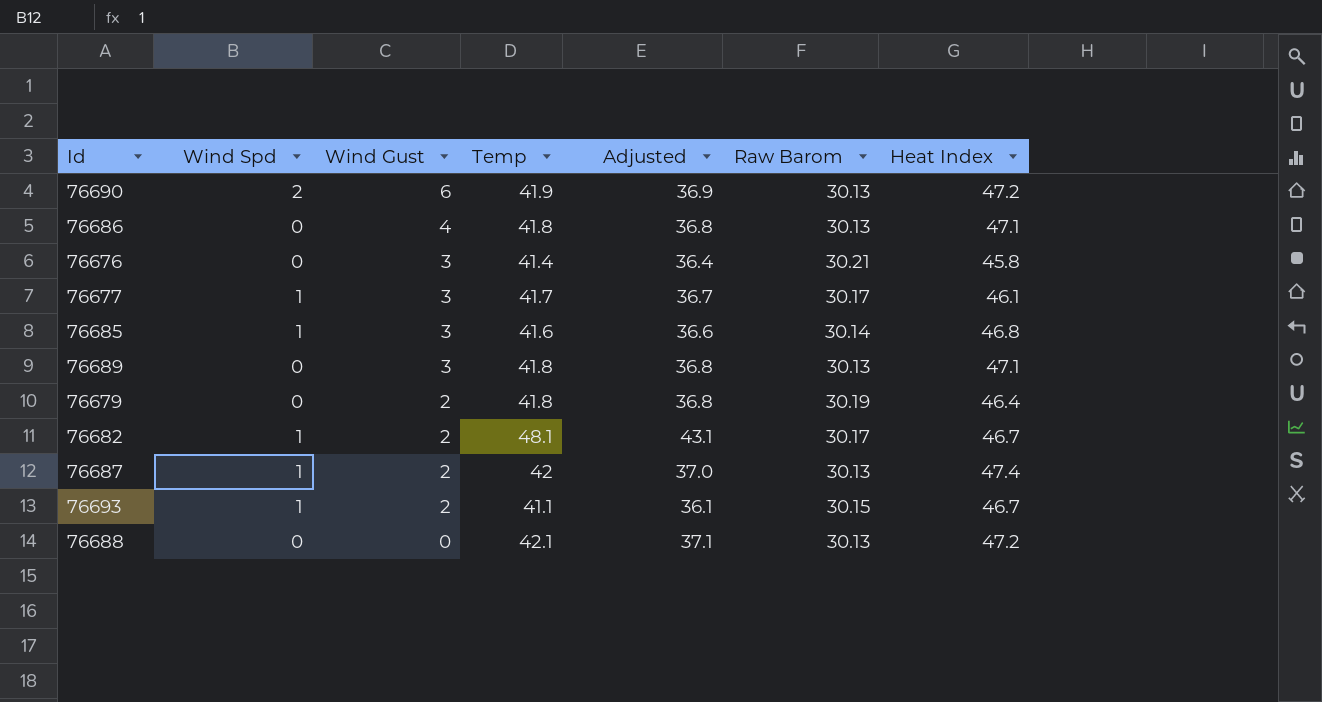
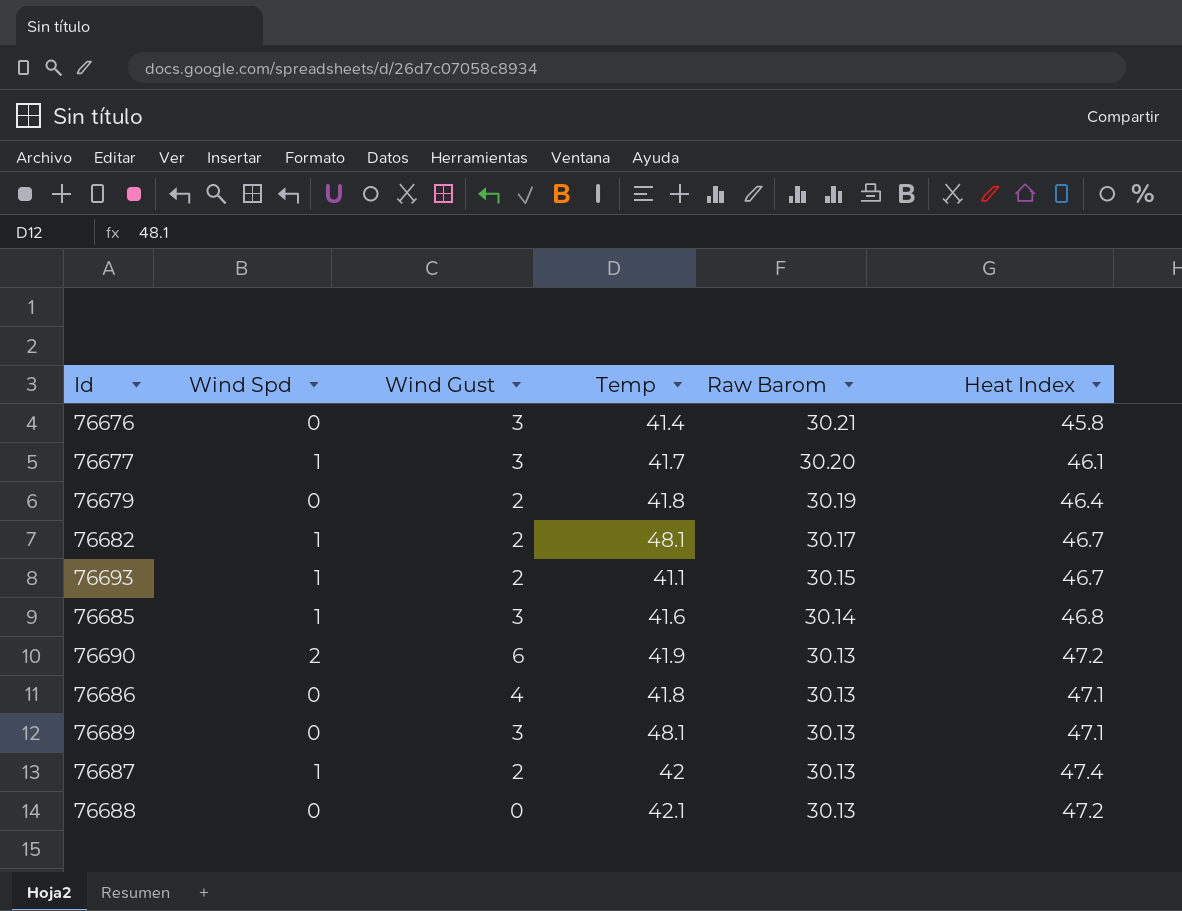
row order: Wind Gust descending -> Raw Barom descending
column Adjusted | formula: [Temp] - 5 -> none
76677 | Raw Barom: 30.17 -> 30.20
76689 | Temp: 41.8 -> 48.1

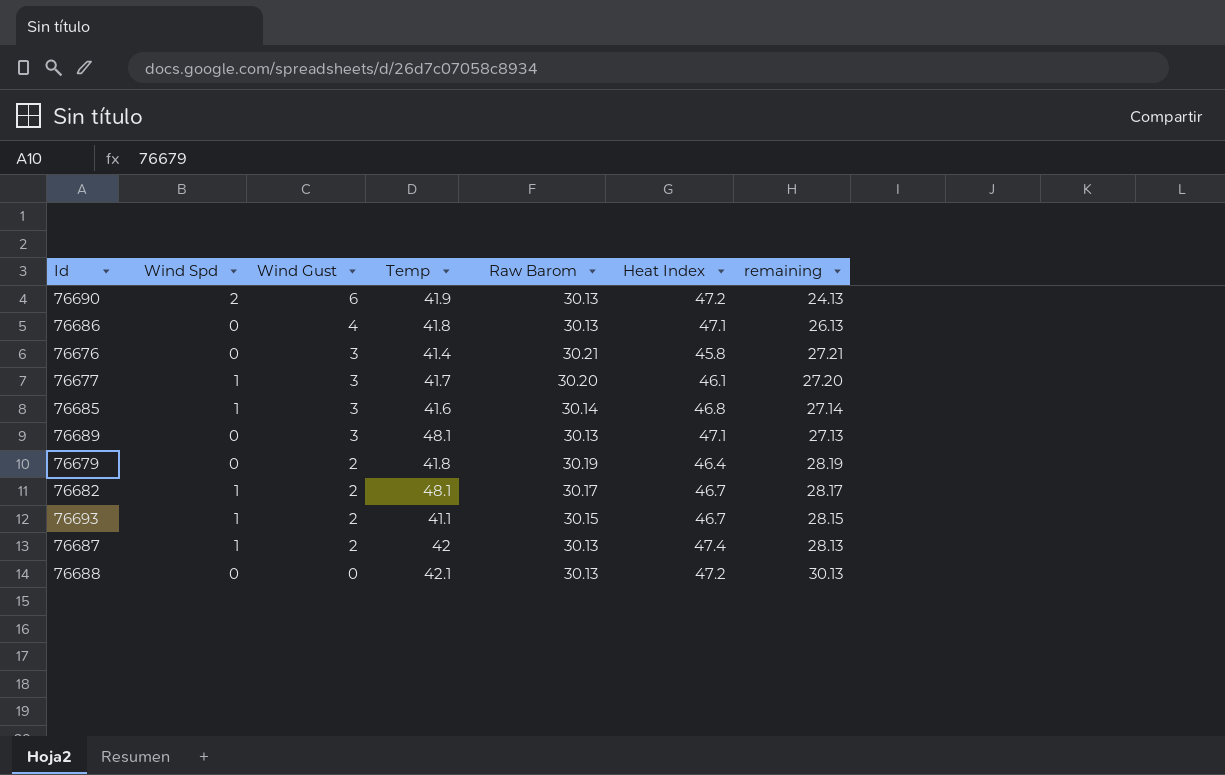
row order: Raw Barom descending -> Wind Gust descending
column remaining | formula: none -> [Raw Barom] - [Wind Gust]

